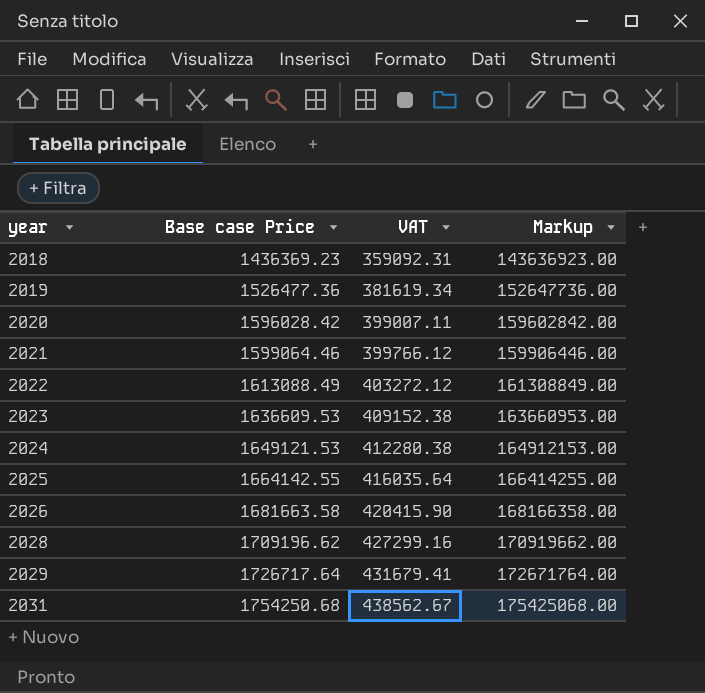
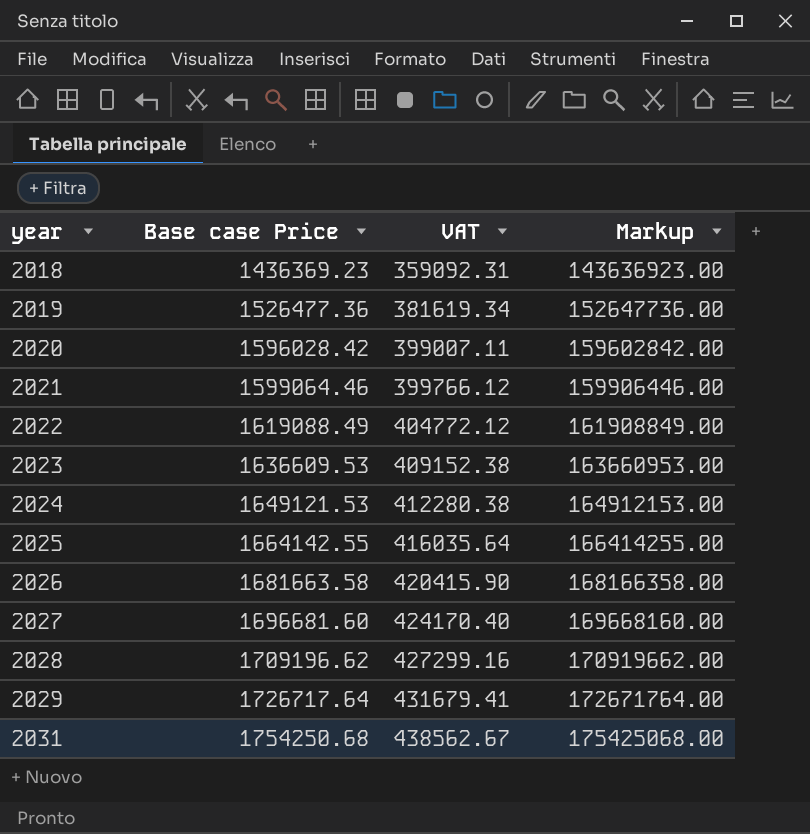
2022 | Base case Price: 1613088.49 -> 1619088.49
2022 | VAT: 403272.12 -> 404772.12
2022 | Markup: 161308849.00 -> 161908849.00
row 2027: none -> 1696681.60 | 424170.40 | 169668160.00

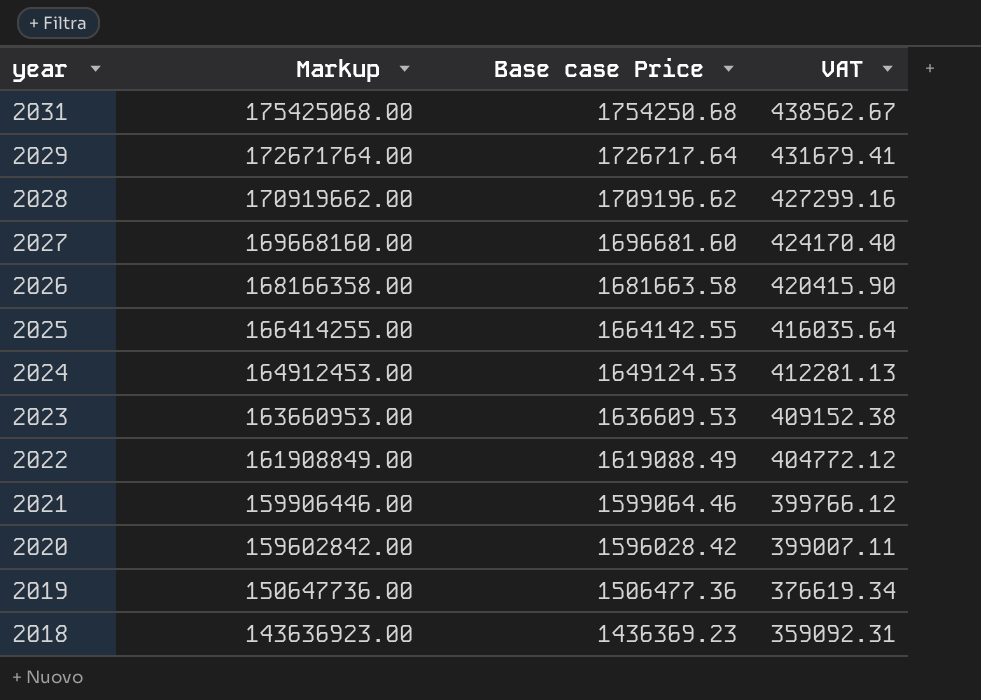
row order: year ascending -> year descending
column Markup | position: 4 -> 2
2024 | Markup: 164912153.00 -> 164912453.00
2024 | Base case Price: 1649121.53 -> 1649124.53
2024 | VAT: 412280.38 -> 412281.13
2019 | Markup: 152647736.00 -> 150647736.00
2019 | Base case Price: 1526477.36 -> 1506477.36
2019 | VAT: 381619.34 -> 376619.34

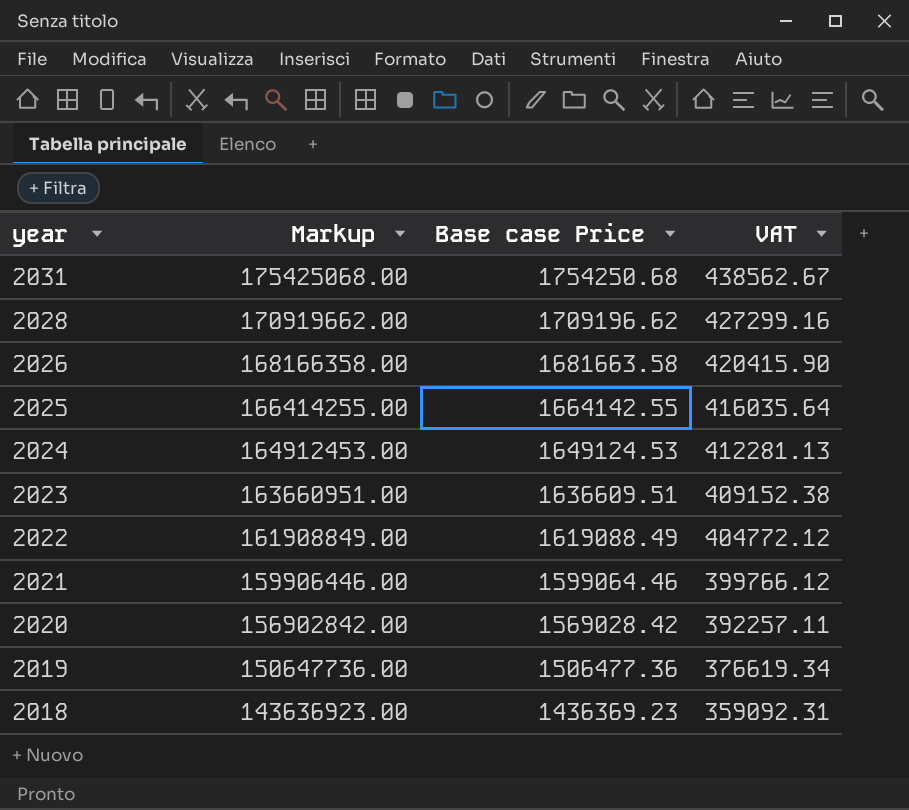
row 2029: 172671764.00 | 1726717.64 | 431679.41 -> none
row 2027: 169668160.00 | 1696681.60 | 424170.40 -> none
2023 | Markup: 163660953.00 -> 163660951.00
2023 | Base case Price: 1636609.53 -> 1636609.51
2020 | Markup: 159602842.00 -> 156902842.00
2020 | Base case Price: 1596028.42 -> 1569028.42
2020 | VAT: 399007.11 -> 392257.11

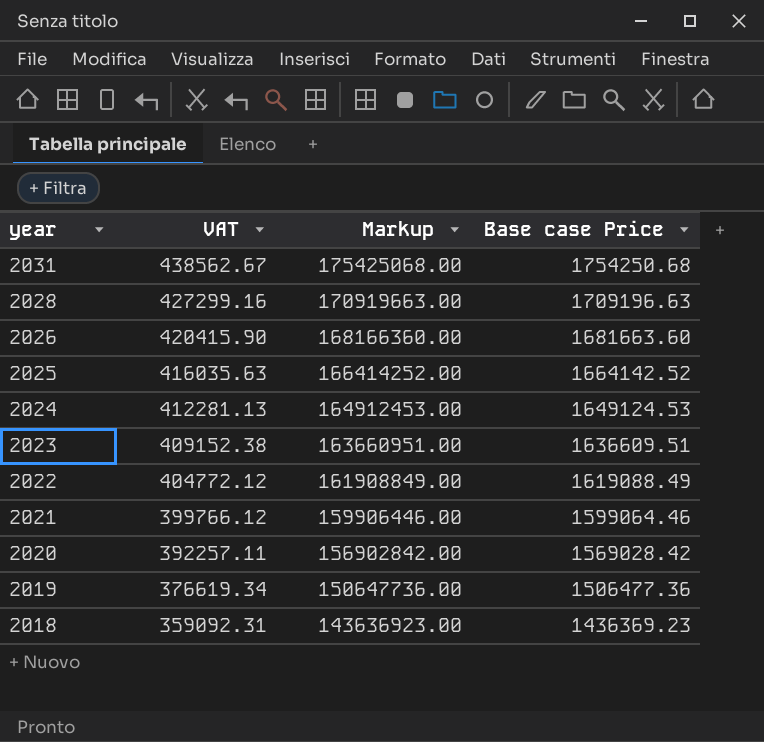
column VAT | position: 4 -> 2
2028 | Markup: 170919662.00 -> 170919663.00
2028 | Base case Price: 1709196.62 -> 1709196.63
2026 | Markup: 168166358.00 -> 168166360.00
2026 | Base case Price: 1681663.58 -> 1681663.60
2025 | VAT: 416035.64 -> 416035.63
2025 | Markup: 166414255.00 -> 166414252.00
2025 | Base case Price: 1664142.55 -> 1664142.52

